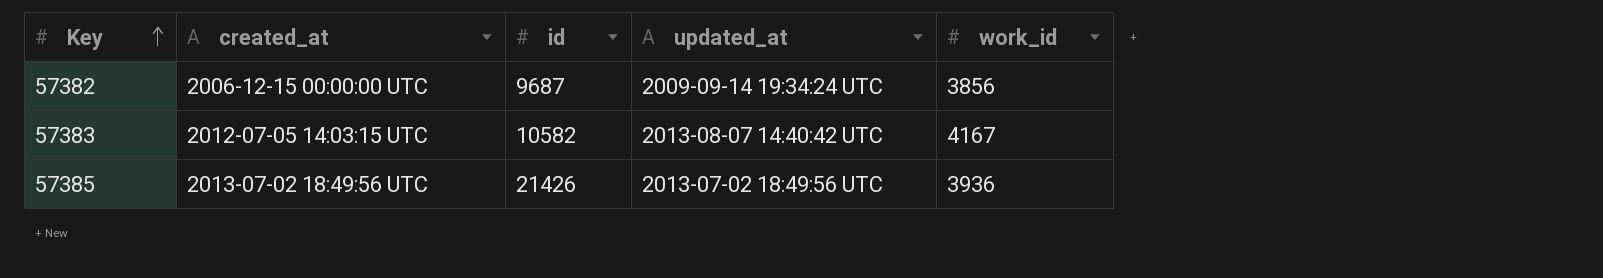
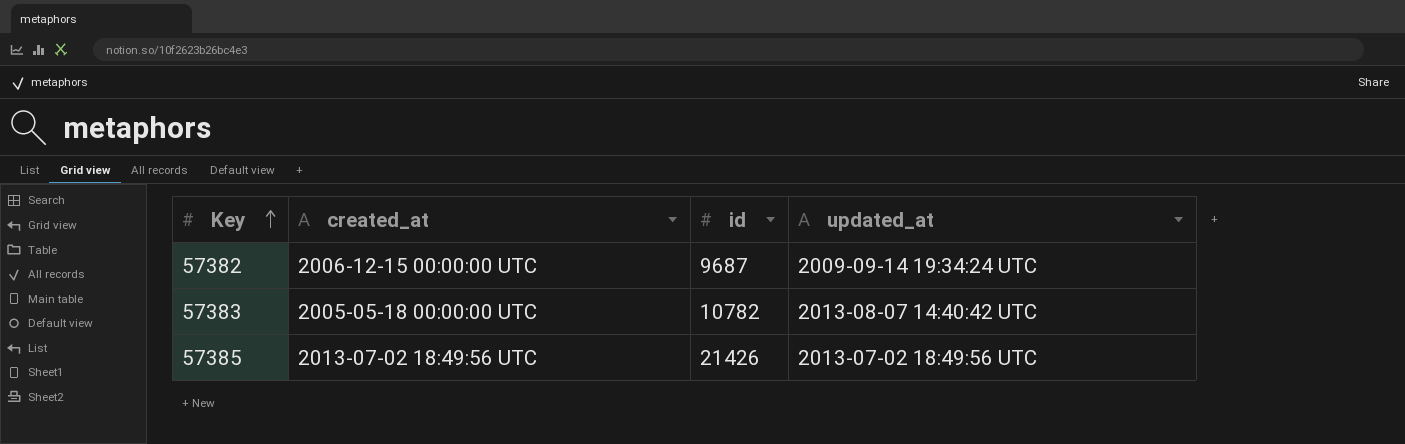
column work_id | position: 5 -> none
57383 | created_at: 2012-07-05 14:03:15 UTC -> 2005-05-18 00:00:00 UTC
57383 | id: 10582 -> 10782

